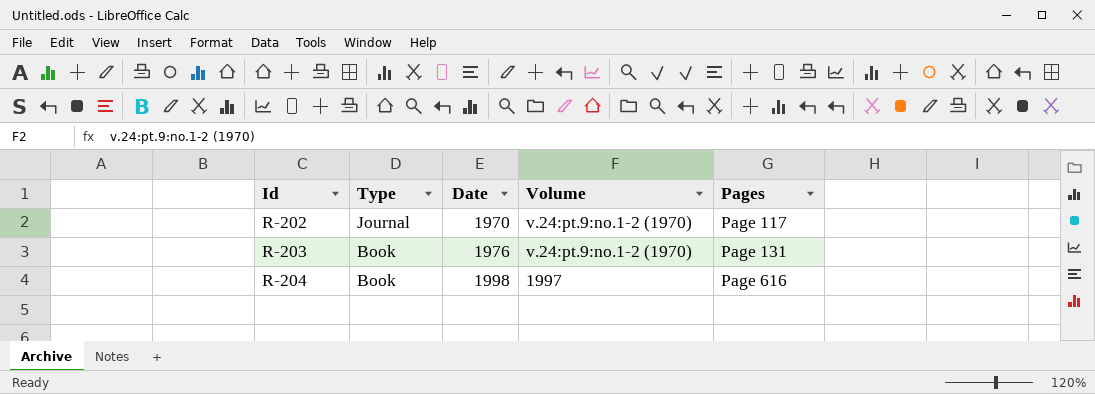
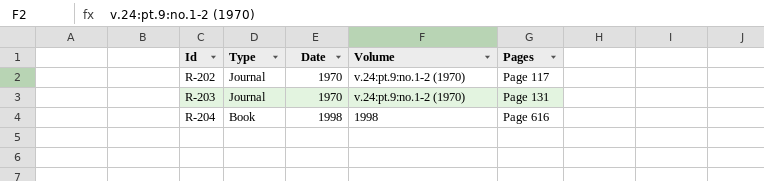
R-203 | Type: Book -> Journal
R-203 | Date: 1976 -> 1970
R-204 | Volume: 1997 -> 1998

